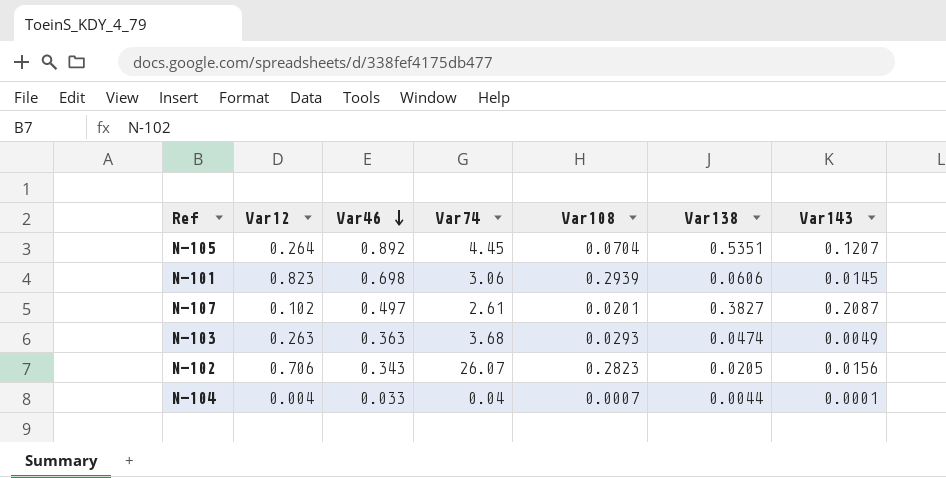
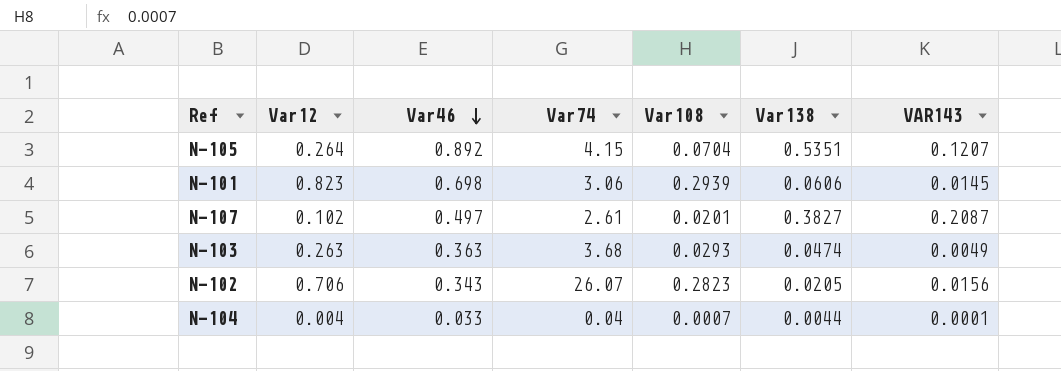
column name: Var143 -> VAR143
N-105 | Var74: 4.45 -> 4.15

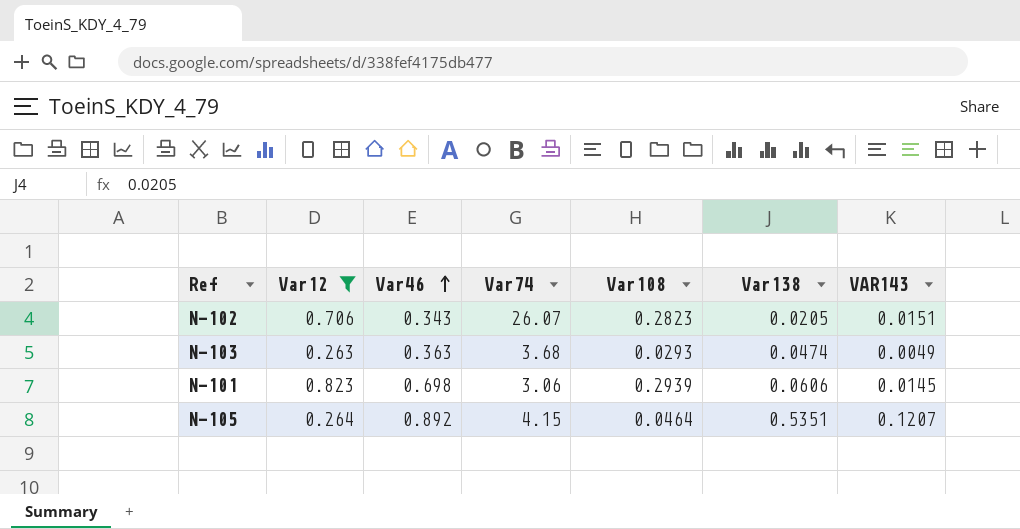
filter: none -> Var12 >= 0.263
row order: Var46 descending -> Var46 ascending
N-102 | VAR143: 0.0156 -> 0.0151
N-105 | Var108: 0.0704 -> 0.0464

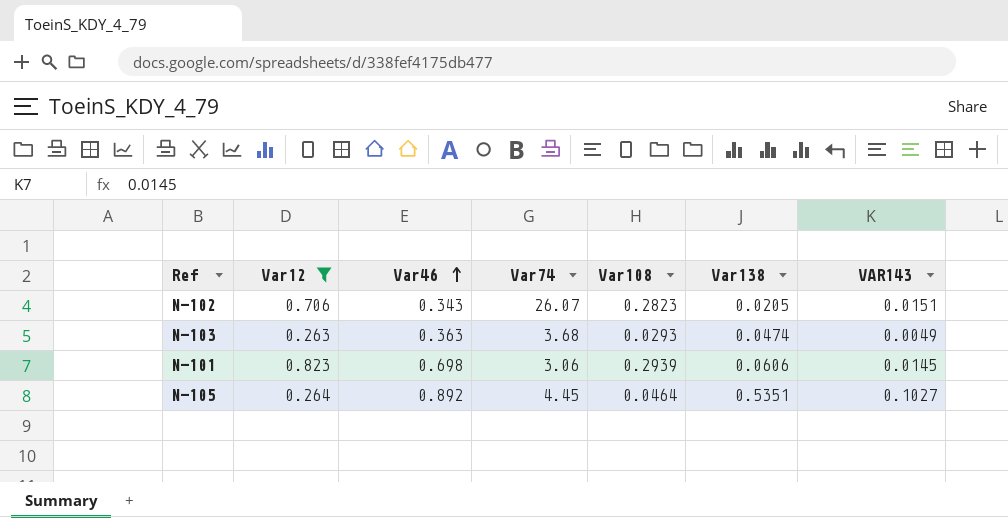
N-105 | Var74: 4.15 -> 4.45
N-105 | VAR143: 0.1207 -> 0.1027

